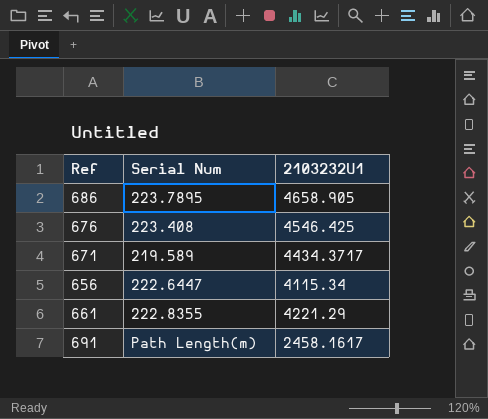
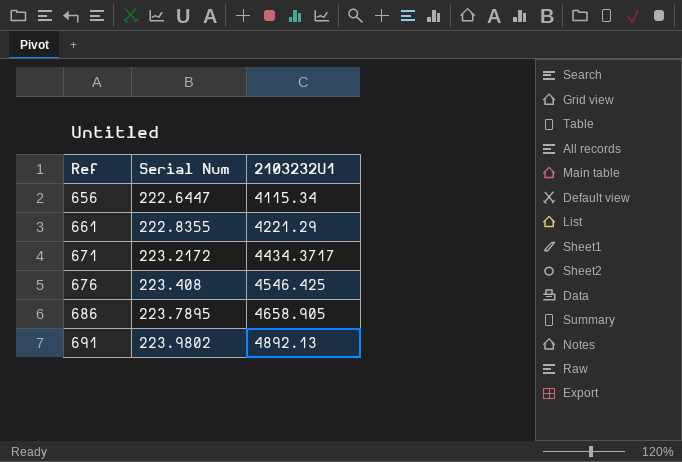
row order: none -> Ref ascending
671 | Serial Num: 219.589 -> 223.2172
691 | Serial Num: Path Length(m) -> 223.9802
691 | 2103232U1: 2458.1617 -> 4892.13

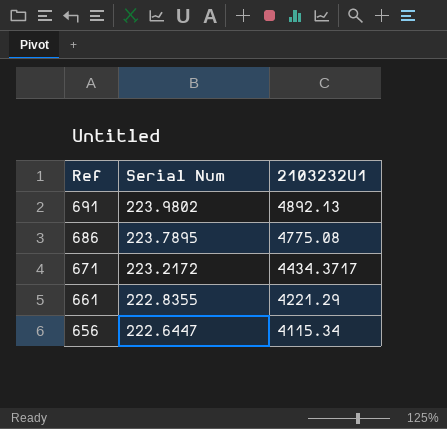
row order: Ref ascending -> Ref descending
row 676: 223.408 | 4546.425 -> none
686 | 2103232U1: 4658.905 -> 4775.08

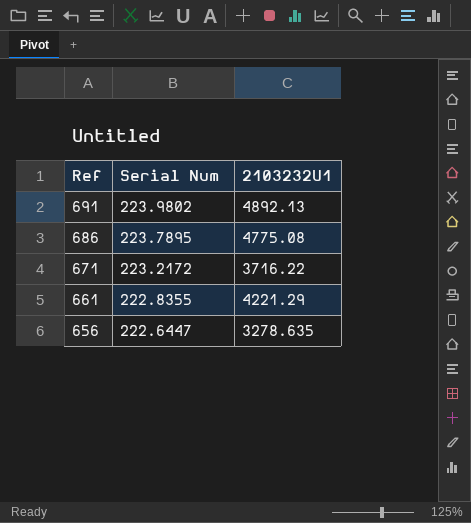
671 | 2103232U1: 4434.3717 -> 3716.22
656 | 2103232U1: 4115.34 -> 3278.635

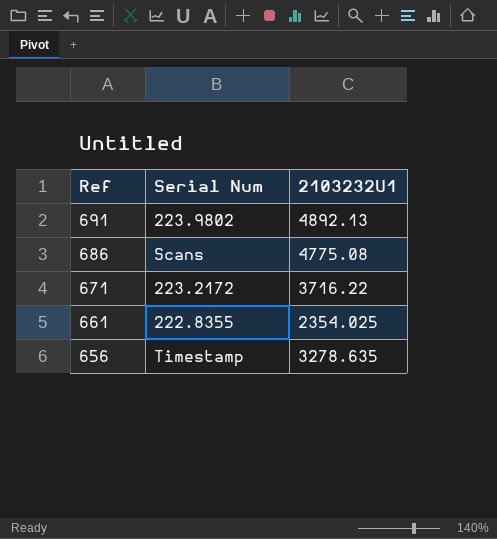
686 | Serial Num: 223.7895 -> Scans
661 | 2103232U1: 4221.29 -> 2354.025
656 | Serial Num: 222.6447 -> Timestamp

